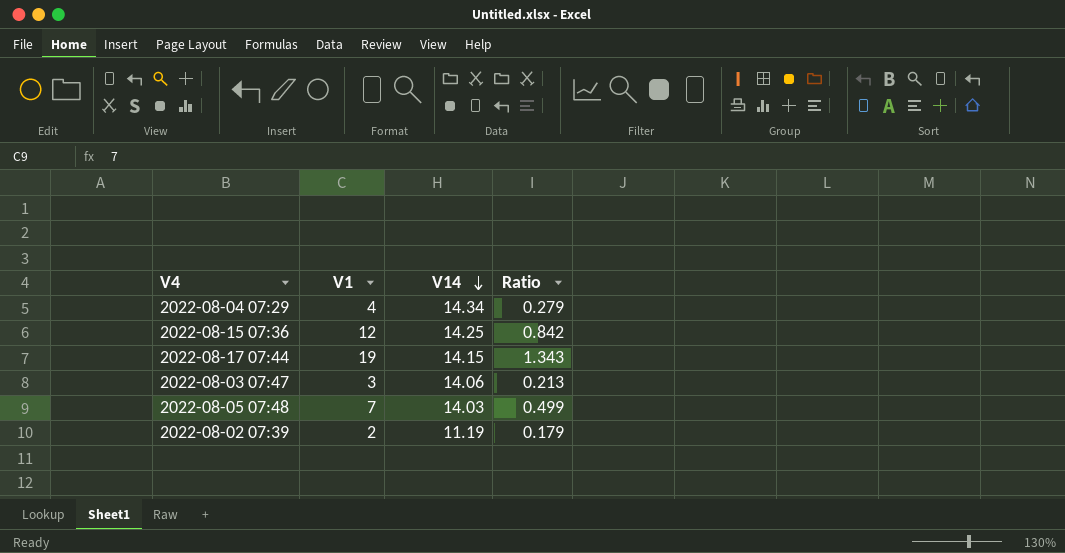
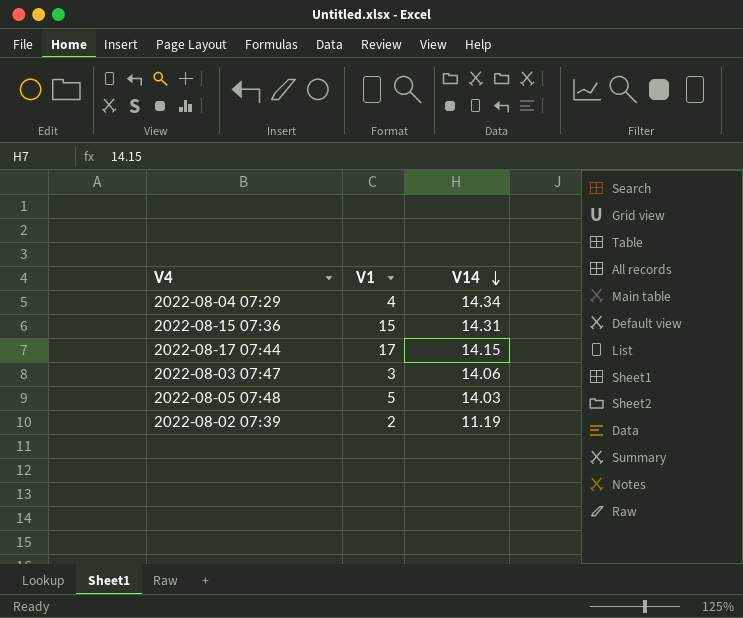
column Ratio | formula: [V1] / [V14] -> none
2022-08-15 07:36 | V1: 12 -> 15
2022-08-15 07:36 | V14: 14.25 -> 14.31
2022-08-17 07:44 | V1: 19 -> 17
2022-08-05 07:48 | V1: 7 -> 5

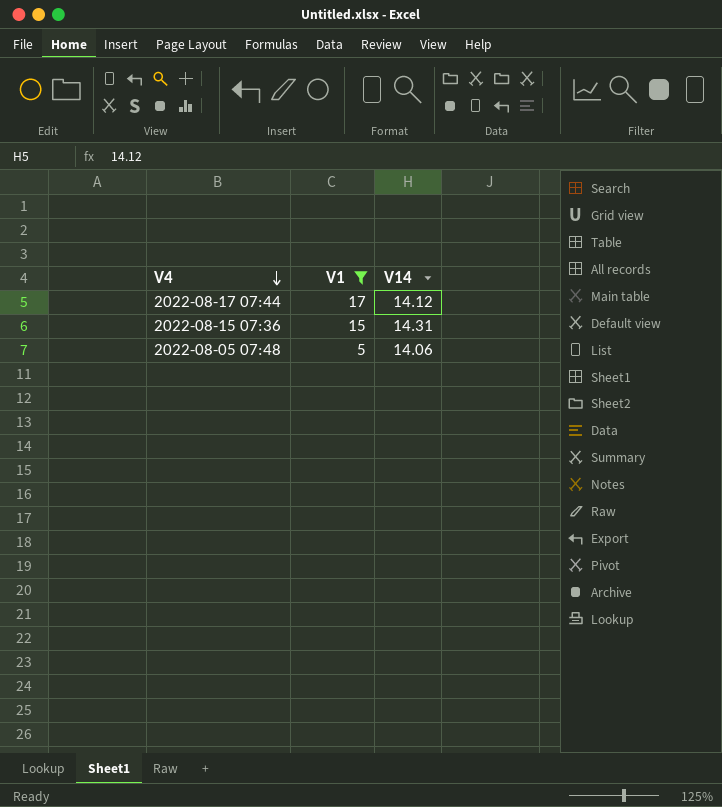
filter: none -> V1 >= 5
row order: V14 descending -> V4 descending
2022-08-17 07:44 | V14: 14.15 -> 14.12
2022-08-05 07:48 | V14: 14.03 -> 14.06

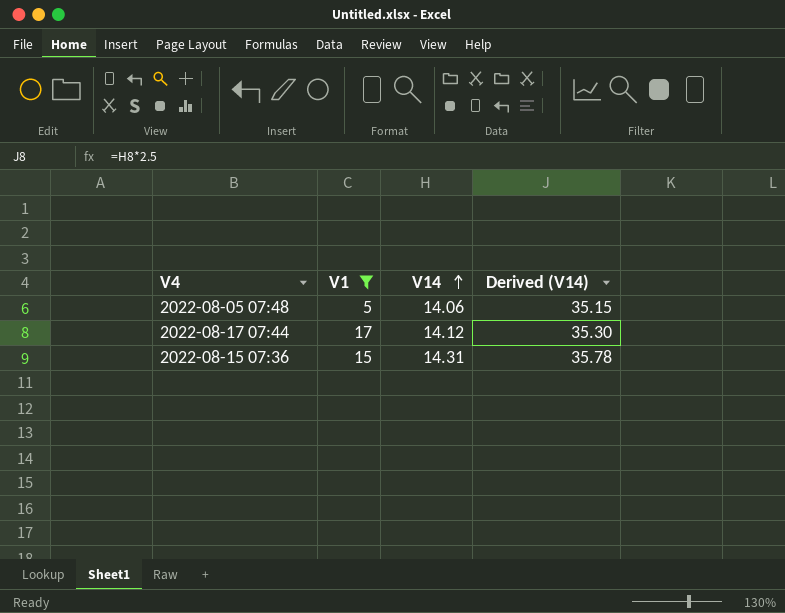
row order: V4 descending -> V14 ascending
column Derived (V14) | formula: none -> [V14] * 2.5

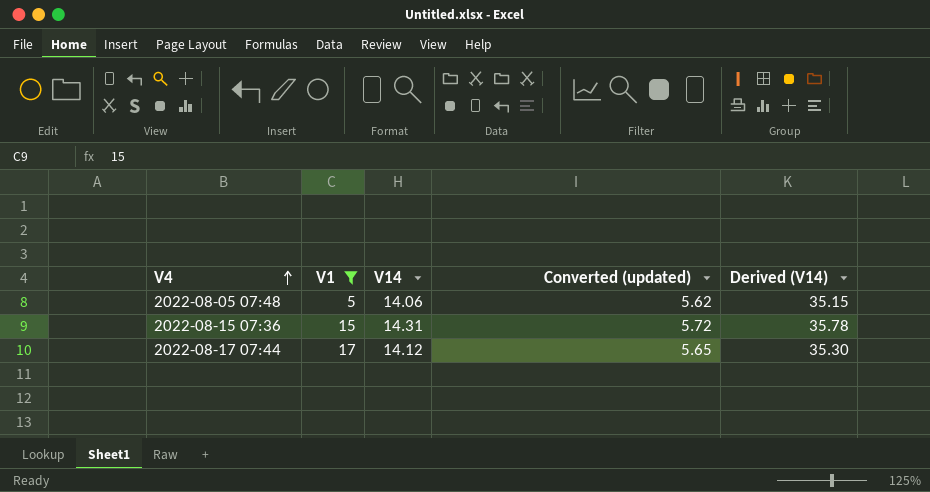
row order: V14 ascending -> V4 ascending
column Converted (updated) | formula: none -> [V14] * 0.4

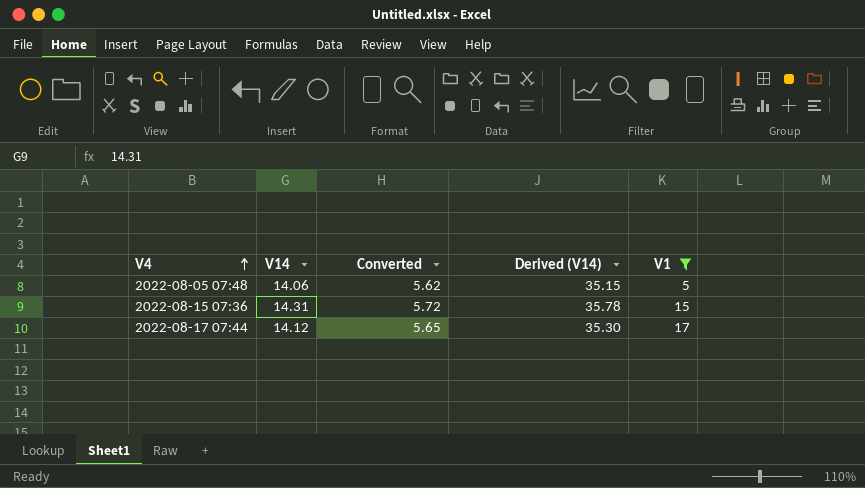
column name: Converted (updated) -> Converted
column V1 | position: 2 -> 5

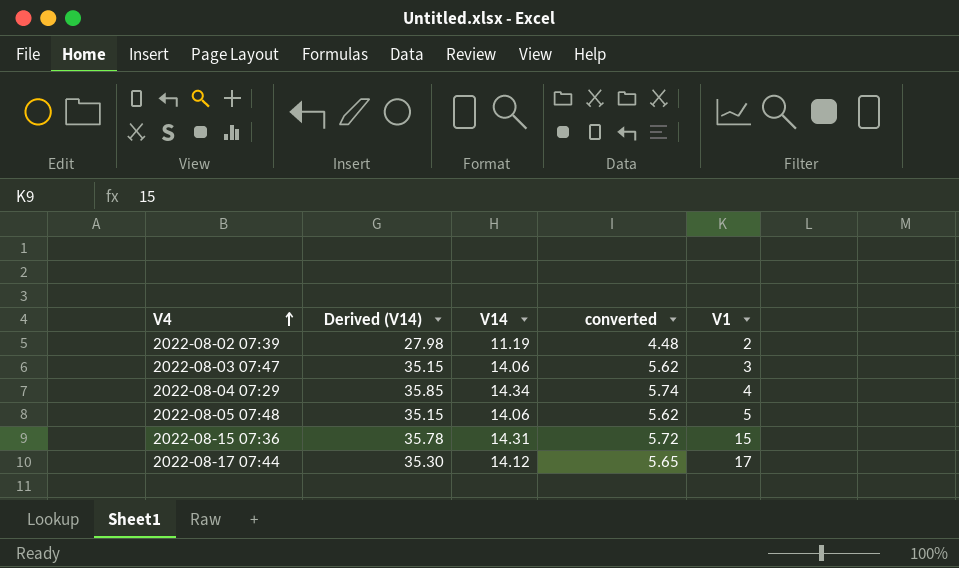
filter: V1 >= 5 -> none
column Derived (V14) | position: 4 -> 2
column name: Converted -> converted

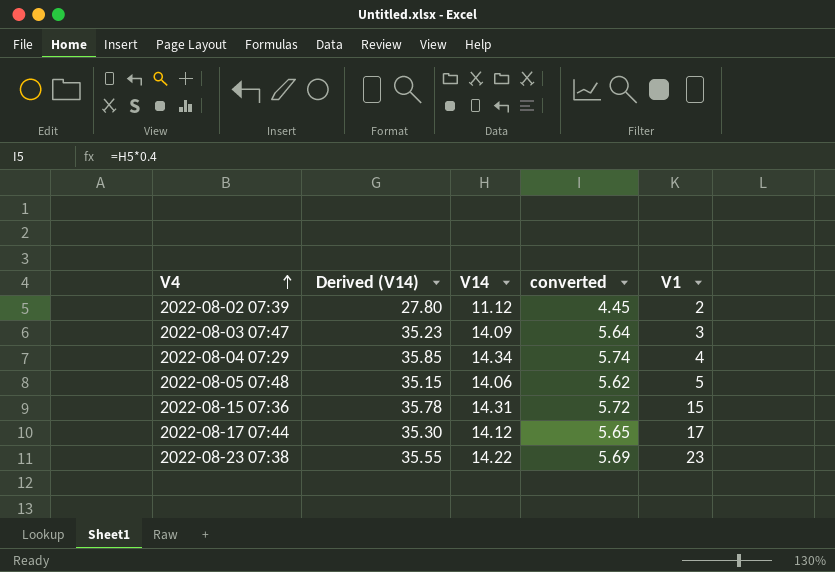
2022-08-02 07:39 | Derived (V14): 27.98 -> 27.80
2022-08-02 07:39 | V14: 11.19 -> 11.12
2022-08-02 07:39 | converted: 4.48 -> 4.45
2022-08-03 07:47 | Derived (V14): 35.15 -> 35.23
2022-08-03 07:47 | V14: 14.06 -> 14.09
2022-08-03 07:47 | converted: 5.62 -> 5.64
row 2022-08-23 07:38: none -> 35.55 | 14.22 | 5.69 | 23

